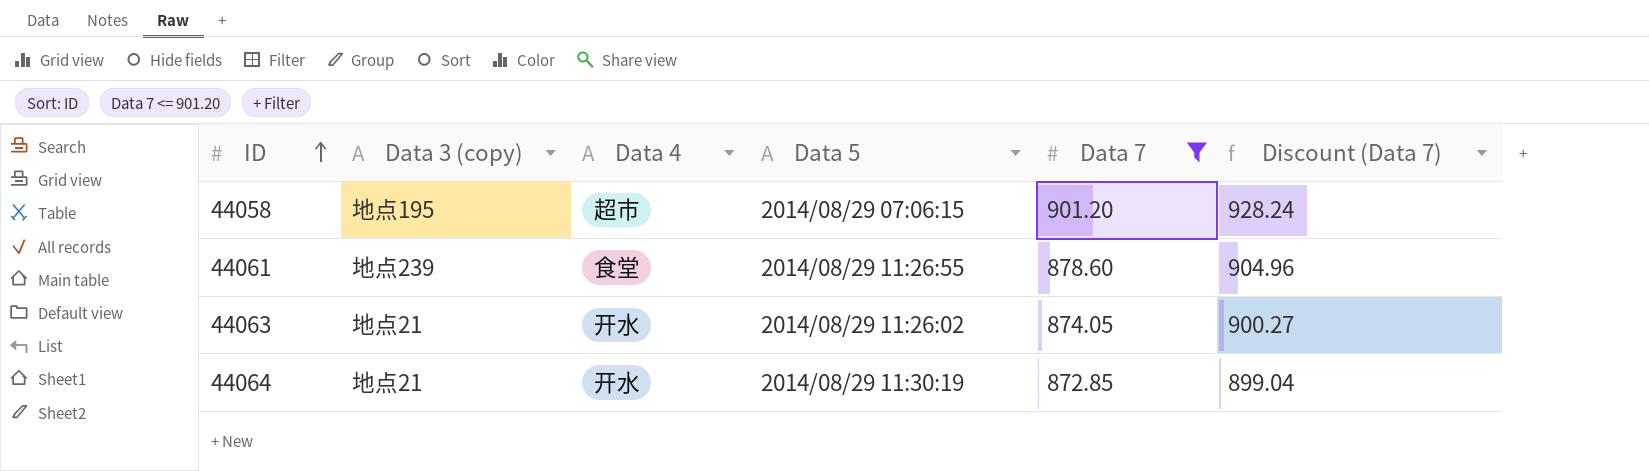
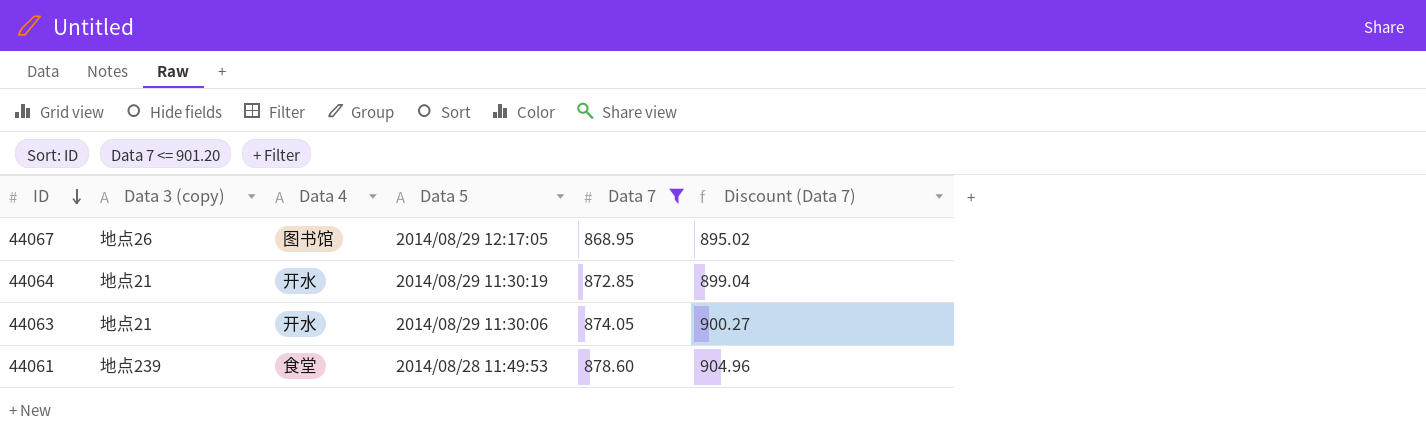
row order: ID ascending -> ID descending
row 44058: 地点195 | 超市 | 2014/08/29 07:06:15 | 901.20 | 928.24 -> none
row 44067: none -> 地点26 | 图书馆 | 2014/08/29 12:17:05 | 868.95 | 895.02
44063 | Data 5: 2014/08/29 11:26:02 -> 2014/08/29 11:30:06
44061 | Data 5: 2014/08/29 11:26:55 -> 2014/08/28 11:49:53

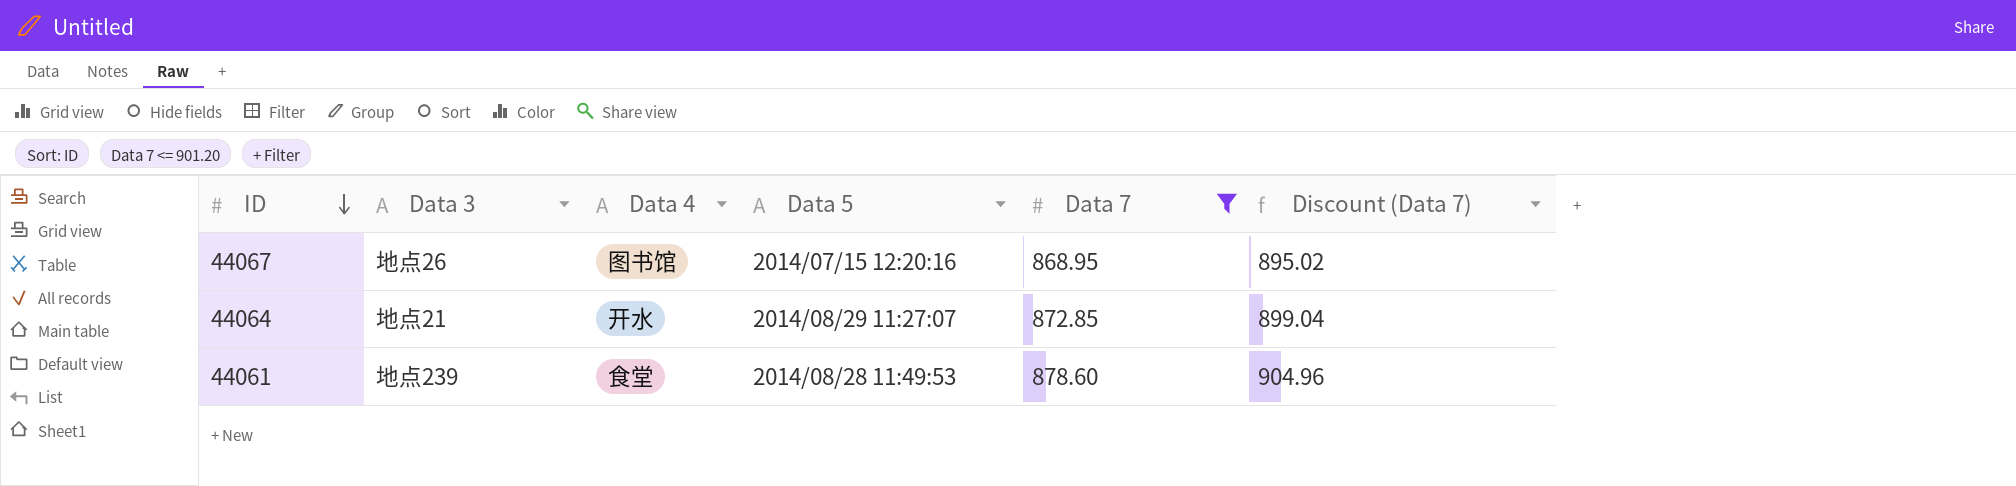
column name: Data 3 (copy) -> Data 3
row 44063: 地点21 | 开水 | 2014/08/29 11:30:06 | 874.05 | 900.27 -> none
44067 | Data 5: 2014/08/29 12:17:05 -> 2014/07/15 12:20:16
44064 | Data 5: 2014/08/29 11:30:19 -> 2014/08/29 11:27:07

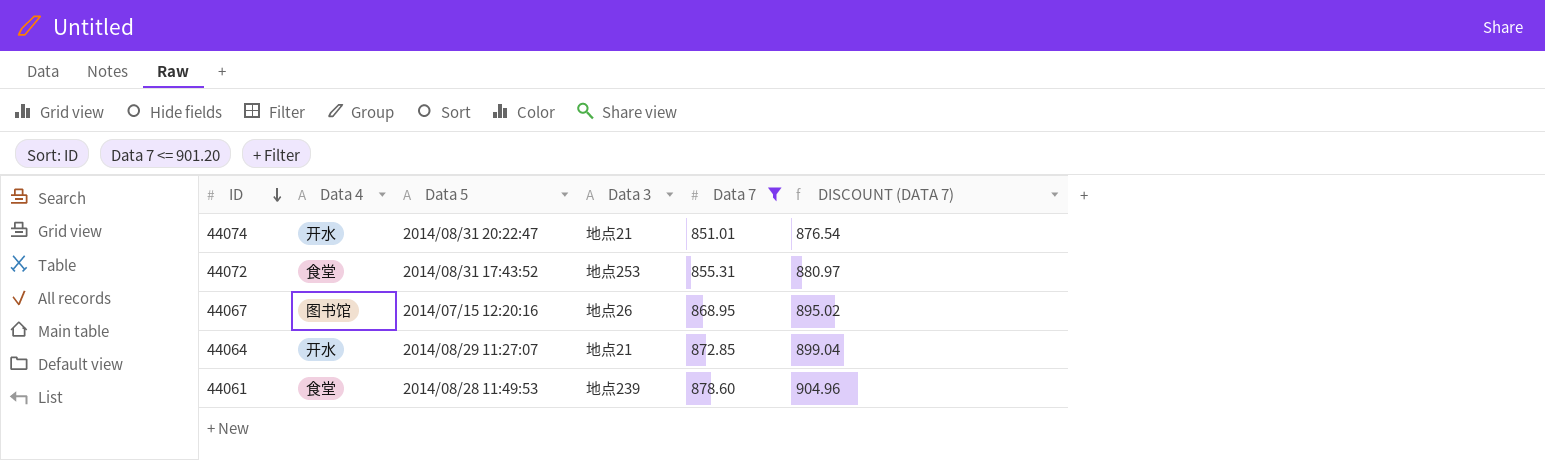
column Data 3 | position: 2 -> 4
column name: Discount (Data 7) -> DISCOUNT (DATA 7)
row 44074: none -> 开水 | 2014/08/31 20:22:47 | 地点21 | 851.01 | 876.54
row 44072: none -> 食堂 | 2014/08/31 17:43:52 | 地点253 | 855.31 | 880.97

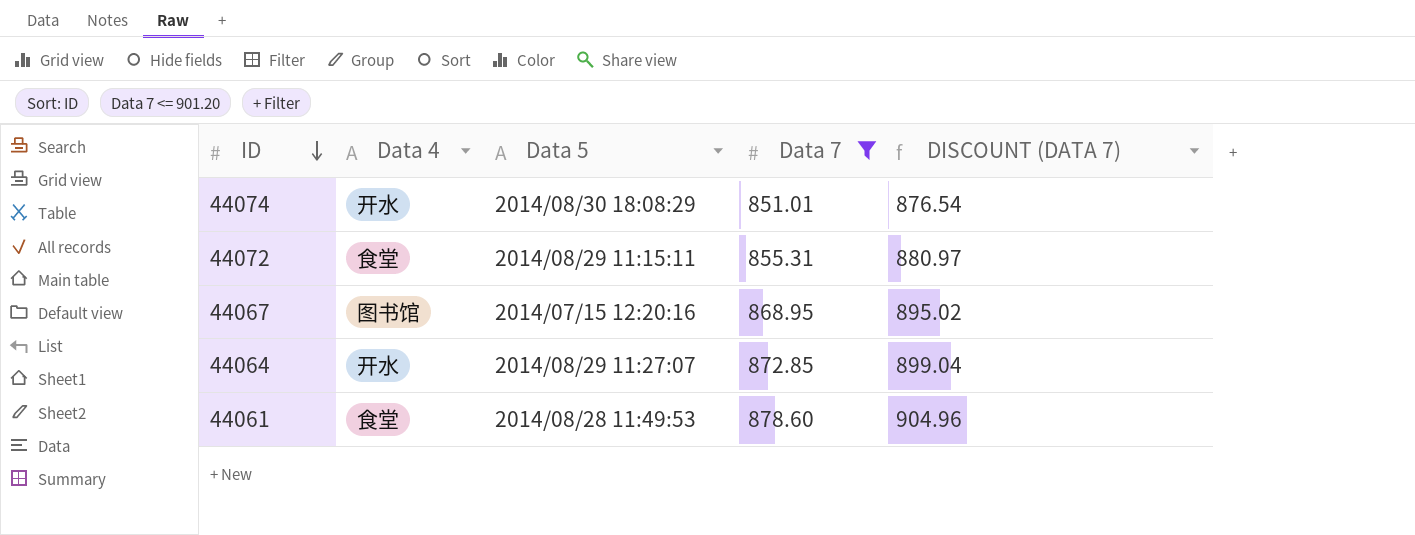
column Data 3 | position: 4 -> none
44074 | Data 5: 2014/08/31 20:22:47 -> 2014/08/30 18:08:29
44072 | Data 5: 2014/08/31 17:43:52 -> 2014/08/29 11:15:11

